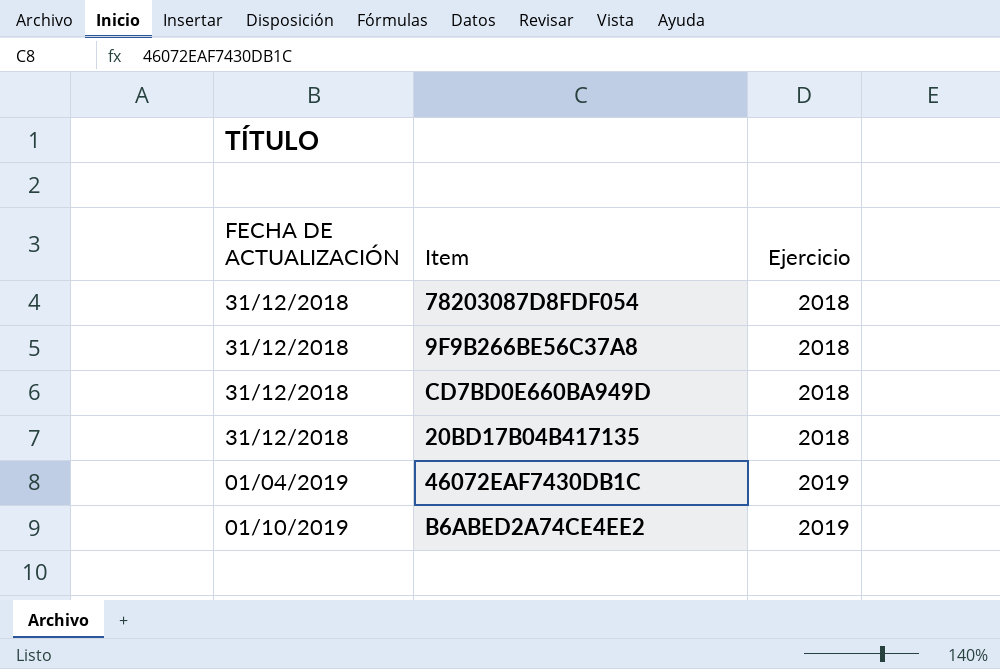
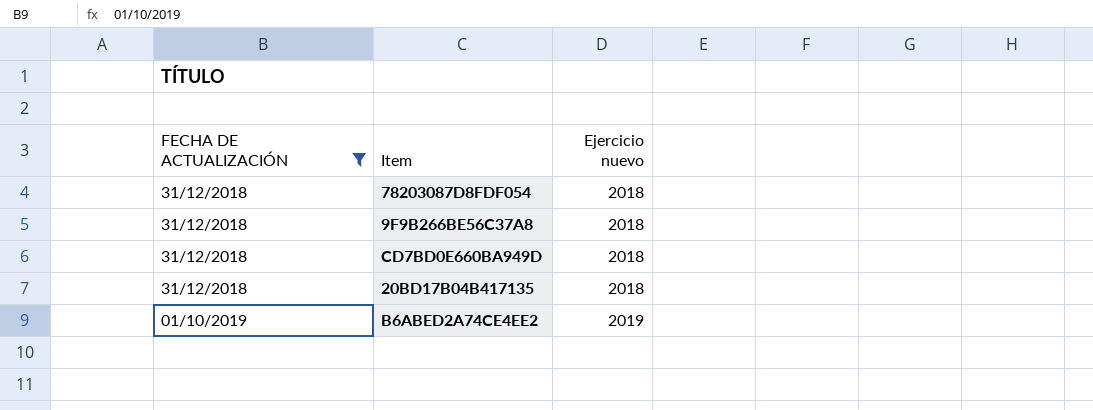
filter: none -> FECHA DE ACTUALIZACIÓN != 01/04/2019
column name: Ejercicio -> Ejercicio nuevo

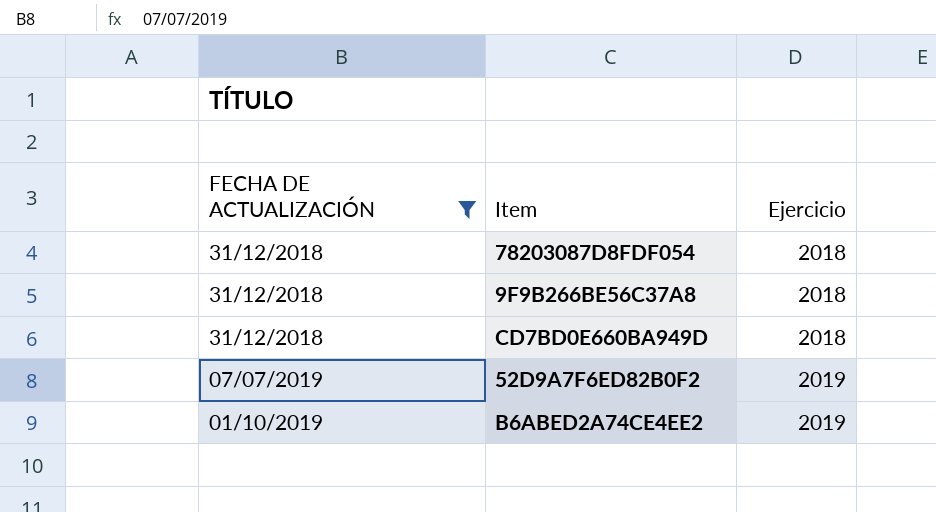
column name: Ejercicio nuevo -> Ejercicio
row 20BD17B04B417135: 31/12/2018 | 2018 -> none
row 52D9A7F6ED82B0F2: none -> 07/07/2019 | 2019

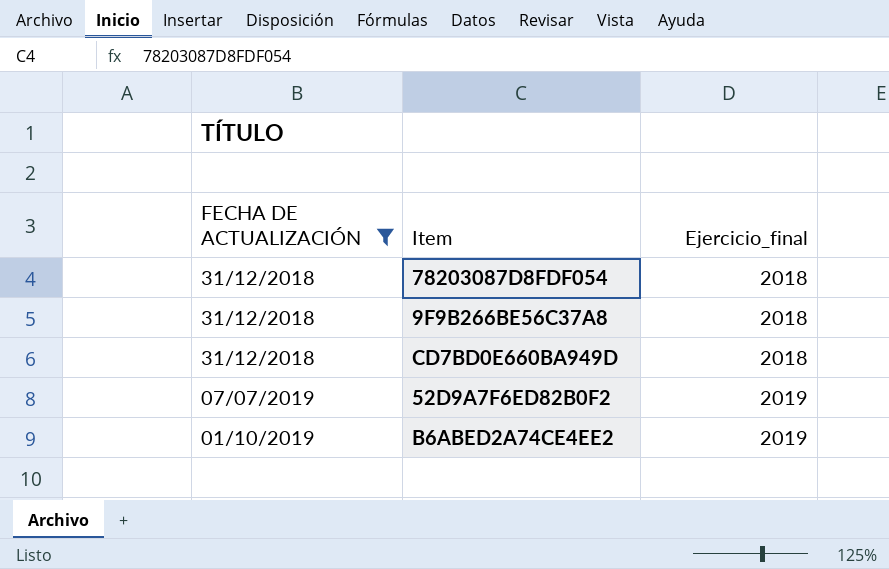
column name: Ejercicio -> Ejercicio_final

